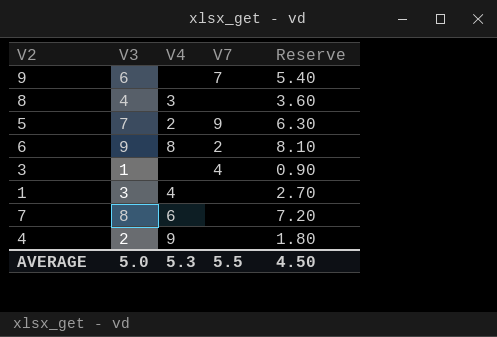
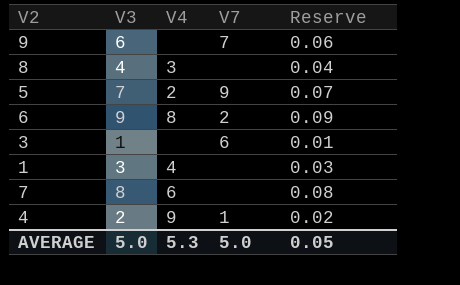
column Reserve | formula: [V3] * 0.9 -> [V3] * 0.01
3 | V7: 4 -> 6
4 | V7: none -> 1
AVERAGE | V7: 5.5 -> 5.0
AVERAGE | Reserve: 4.50 -> 0.05

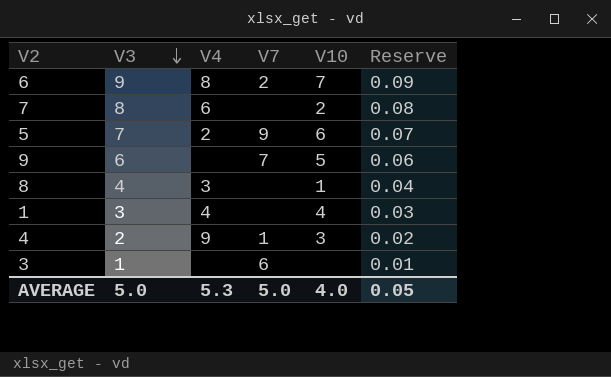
row order: none -> V3 descending
column V10 | position: none -> 5

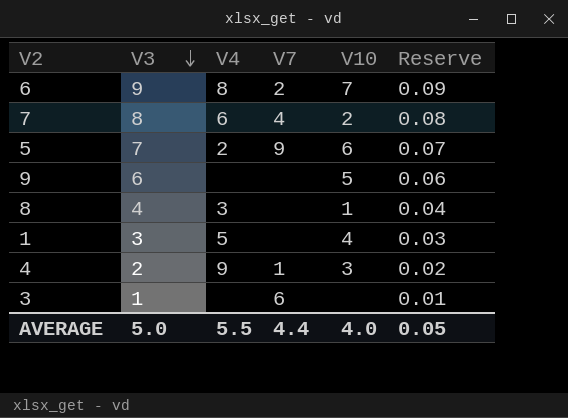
7 | V7: none -> 4
9 | V7: 7 -> none
1 | V4: 4 -> 5
AVERAGE | V4: 5.3 -> 5.5
AVERAGE | V7: 5.0 -> 4.4

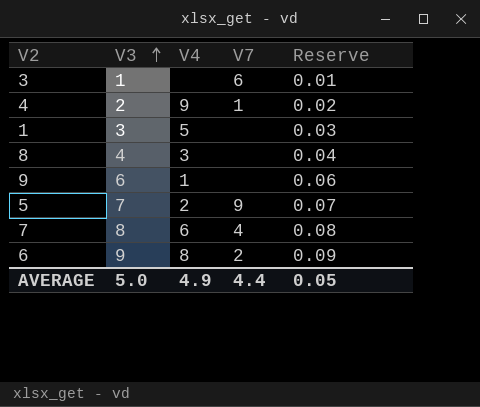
row order: V3 descending -> V3 ascending
column V10 | position: 5 -> none
9 | V4: none -> 1
AVERAGE | V4: 5.5 -> 4.9

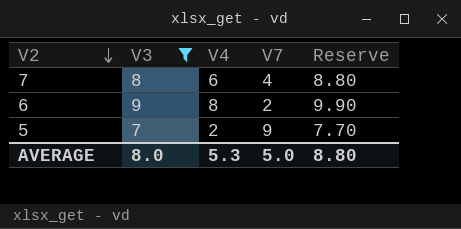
filter: none -> V3 >= 7
row order: V3 ascending -> V2 descending
column Reserve | formula: [V3] * 0.01 -> [V3] * 1.1
AVERAGE | V3: 5.0 -> 8.0
AVERAGE | V4: 4.9 -> 5.3
AVERAGE | V7: 4.4 -> 5.0
AVERAGE | Reserve: 0.05 -> 8.80

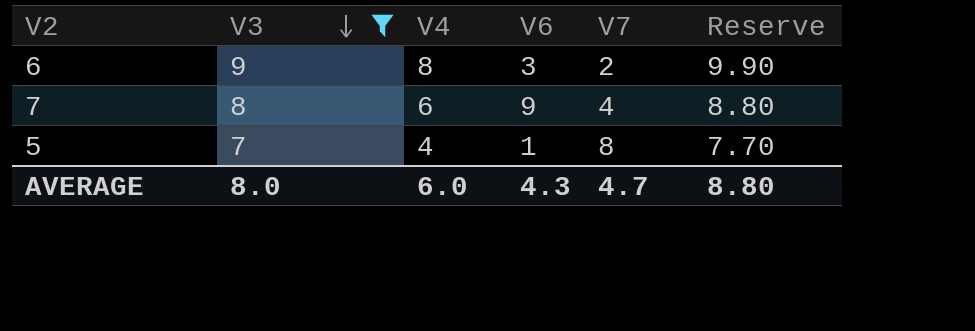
row order: V2 descending -> V3 descending
column V6 | position: none -> 4
5 | V4: 2 -> 4
5 | V7: 9 -> 8
AVERAGE | V4: 5.3 -> 6.0
AVERAGE | V7: 5.0 -> 4.7

